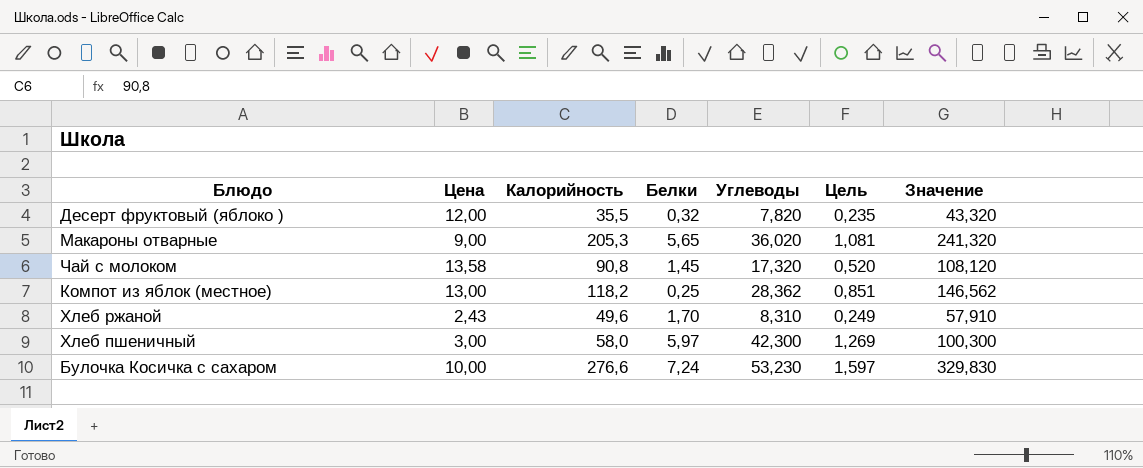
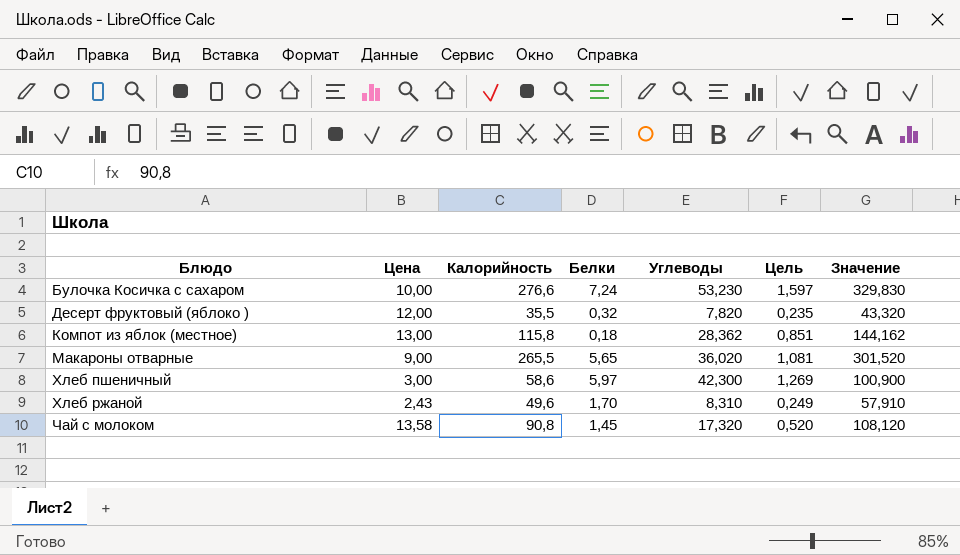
row order: none -> Блюдо ascending
Компот из яблок (местное) | Калорийность: 118,2 -> 115,8
Компот из яблок (местное) | Белки: 0,25 -> 0,18
Компот из яблок (местное) | Значение: 146,562 -> 144,162
Макароны отварные | Калорийность: 205,3 -> 265,5
Макароны отварные | Значение: 241,320 -> 301,520
Хлеб пшеничный | Калорийность: 58,0 -> 58,6
Хлеб пшеничный | Значение: 100,300 -> 100,900

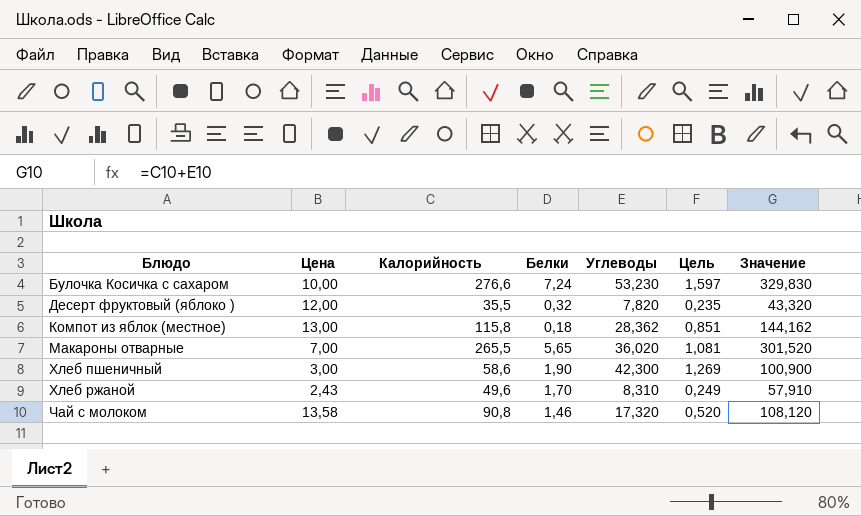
Макароны отварные | Цена: 9,00 -> 7,00
Хлеб пшеничный | Белки: 5,97 -> 1,90
Чай с молоком | Белки: 1,45 -> 1,46

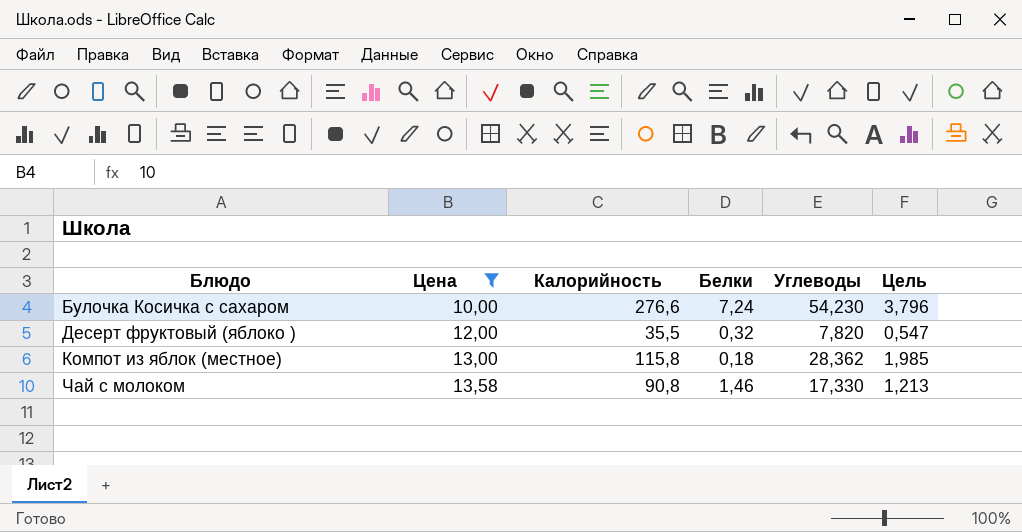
filter: none -> Цена >= 10,00
column Значение | formula: [Калорийность] + [Углеводы] -> none
column Цель | formula: [Углеводы] * 0,03 -> [Углеводы] * 0,07
Булочка Косичка с сахаром | Углеводы: 53,230 -> 54,230
Чай с молоком | Углеводы: 17,320 -> 17,330

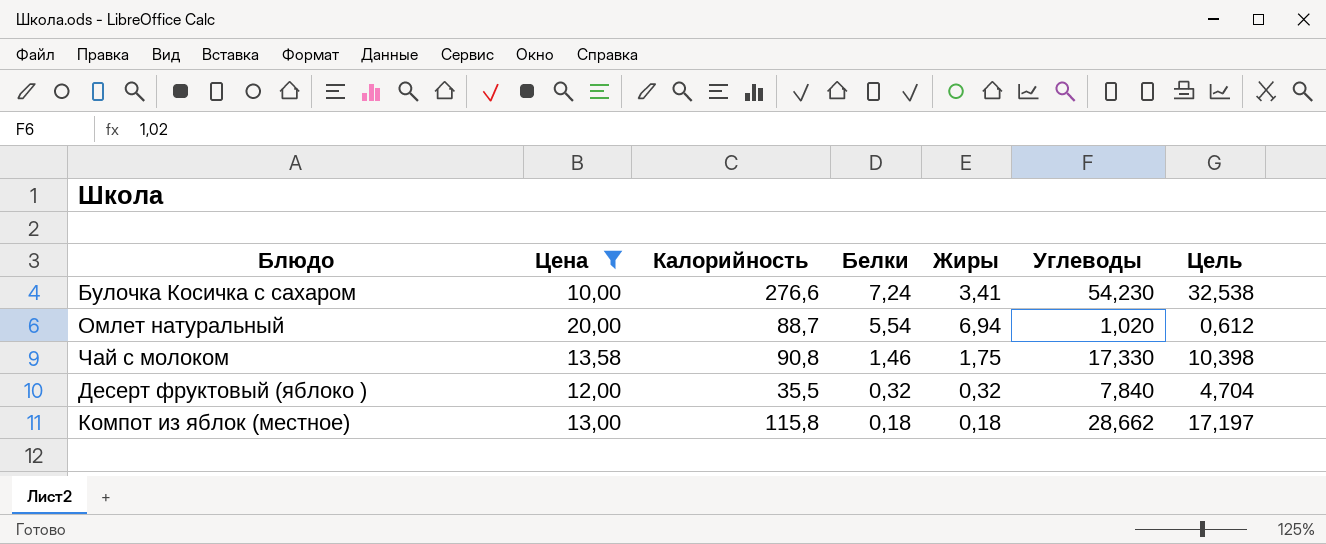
row order: Блюдо ascending -> Белки descending
column Жиры | position: none -> 5
column Цель | formula: [Углеводы] * 0,07 -> [Углеводы] * 0,6
row Омлет натуральный: none -> 20,00 | 88,7 | 5,54 | 6,94 | 1,020 | 0,612
Десерт фруктовый (яблоко ) | Углеводы: 7,820 -> 7,840
Компот из яблок (местное) | Углеводы: 28,362 -> 28,662

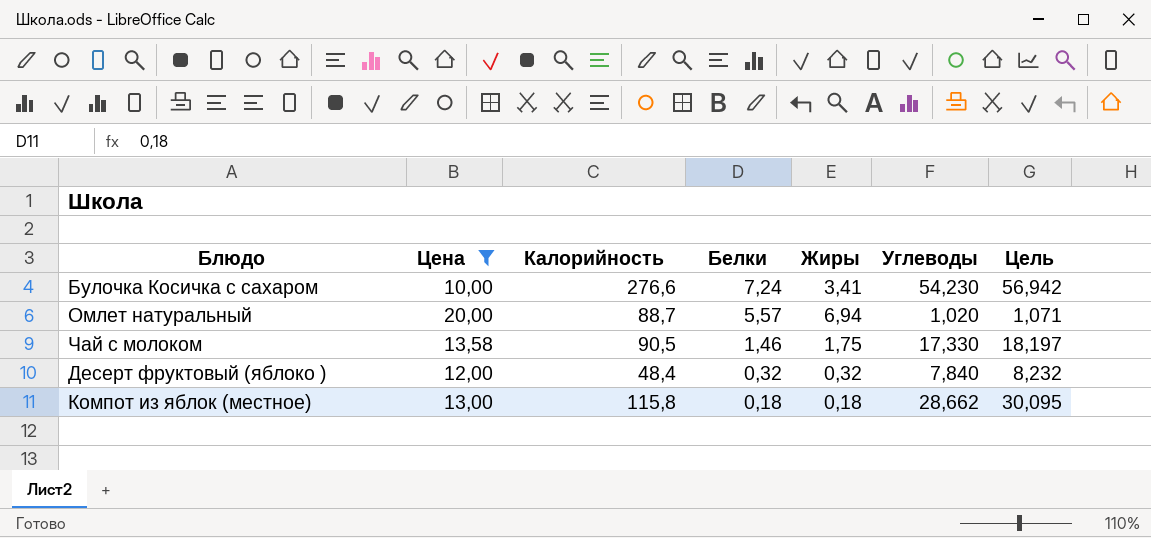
column Цель | formula: [Углеводы] * 0,6 -> [Углеводы] * 1,05
Омлет натуральный | Белки: 5,54 -> 5,57
Чай с молоком | Калорийность: 90,8 -> 90,5
Десерт фруктовый (яблоко ) | Калорийность: 35,5 -> 48,4

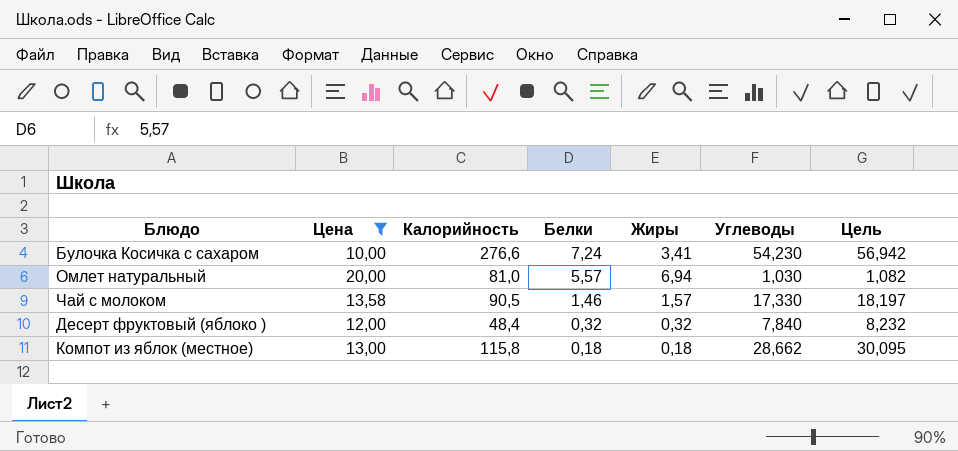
Омлет натуральный | Калорийность: 88,7 -> 81,0
Омлет натуральный | Углеводы: 1,020 -> 1,030
Омлет натуральный | Цель: 1,071 -> 1,082
Чай с молоком | Жиры: 1,75 -> 1,57

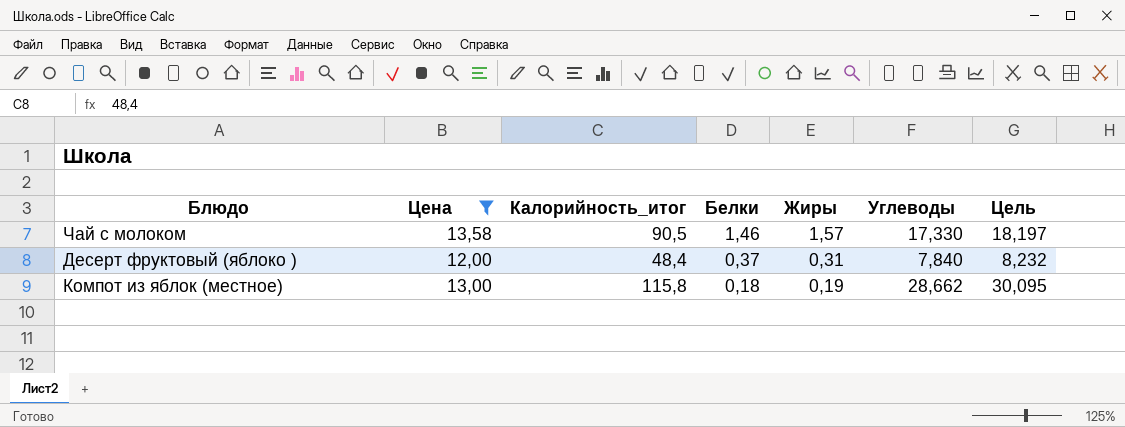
column name: Калорийность -> Калорийность_итог
row Булочка Косичка с сахаром: 10,00 | 276,6 | 7,24 | 3,41 | 54,230 | 56,942 -> none
row Омлет натуральный: 20,00 | 81,0 | 5,57 | 6,94 | 1,030 | 1,082 -> none
Десерт фруктовый (яблоко ) | Белки: 0,32 -> 0,37
Десерт фруктовый (яблоко ) | Жиры: 0,32 -> 0,31
Компот из яблок (местное) | Жиры: 0,18 -> 0,19

